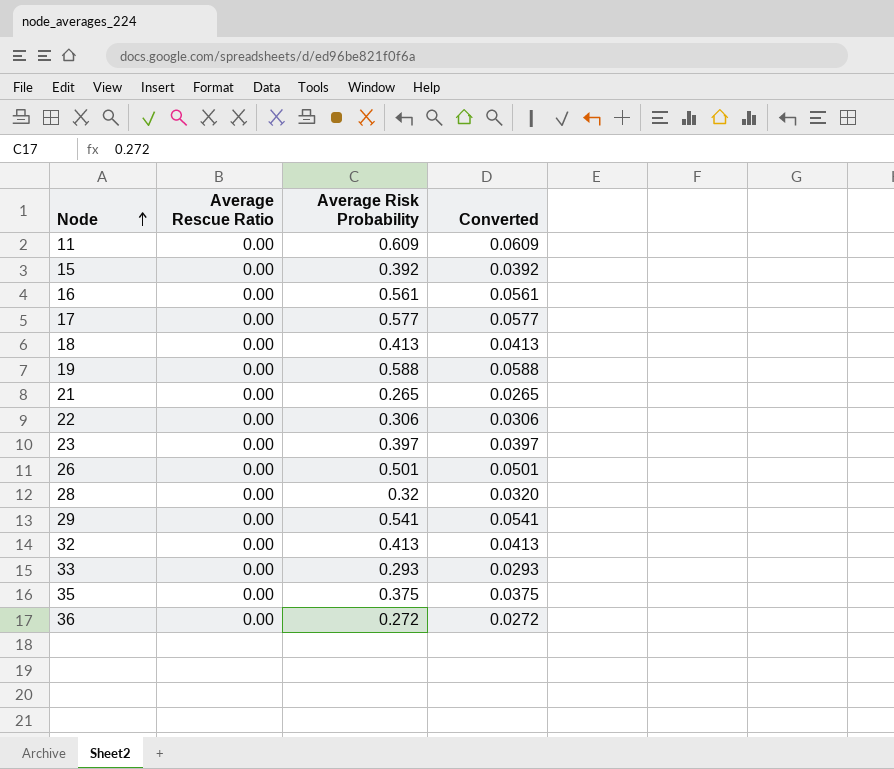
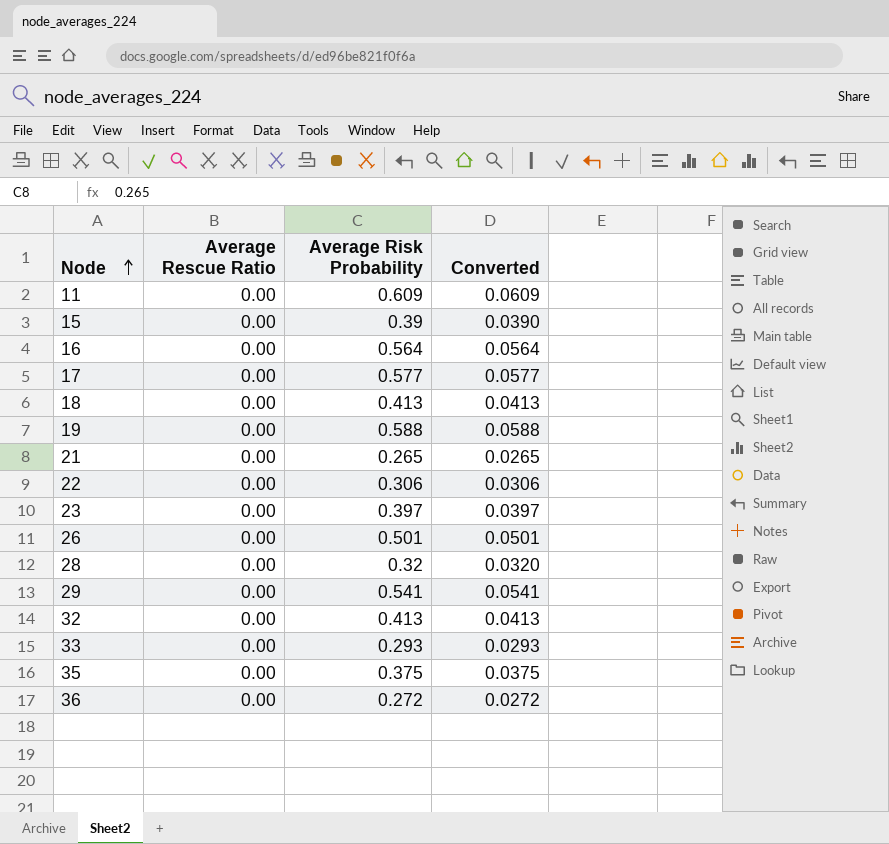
15 | Average Risk Probability: 0.392 -> 0.39
15 | Converted: 0.0392 -> 0.0390
16 | Average Risk Probability: 0.561 -> 0.564
16 | Converted: 0.0561 -> 0.0564

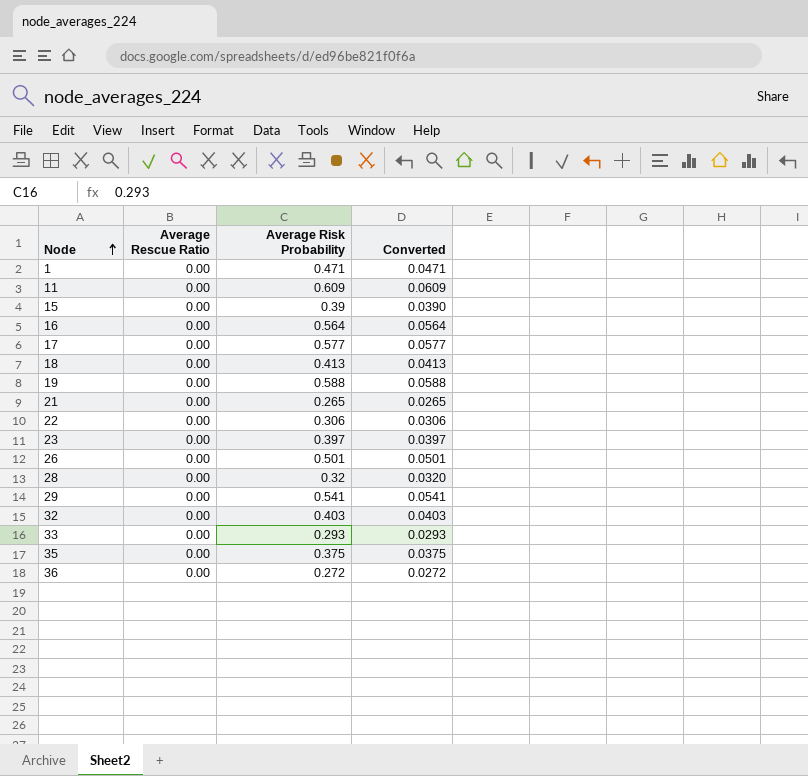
row 1: none -> 0.00 | 0.471 | 0.0471
32 | Average Risk Probability: 0.413 -> 0.403
32 | Converted: 0.0413 -> 0.0403

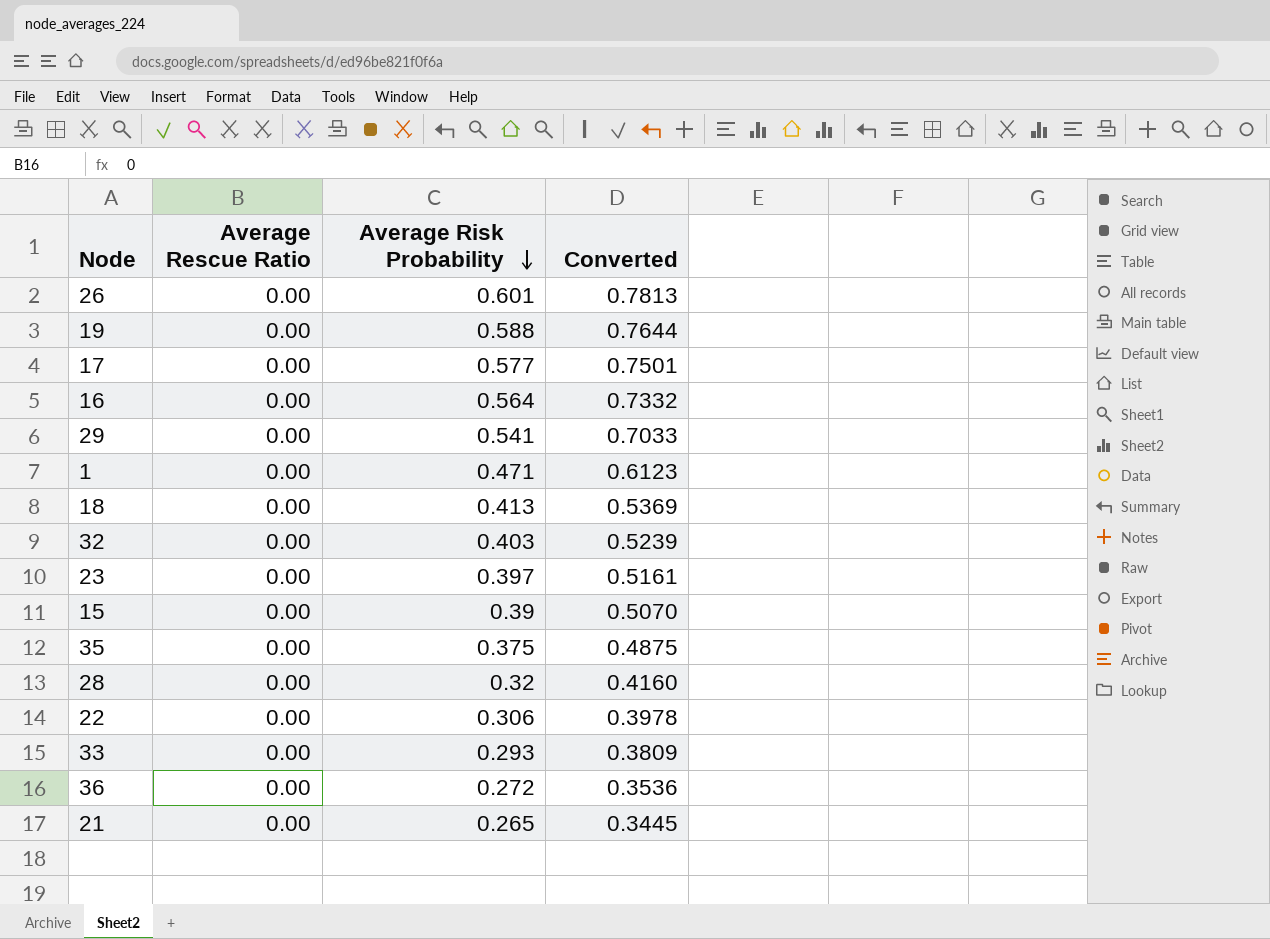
row order: Node ascending -> Average Risk Probability descending
column Converted | formula: [Average Risk Probability] * 0.1 -> [Average Risk Probability] * 1.3
row 11: 0.00 | 0.609 | 0.0609 -> none
26 | Average Risk Probability: 0.501 -> 0.601

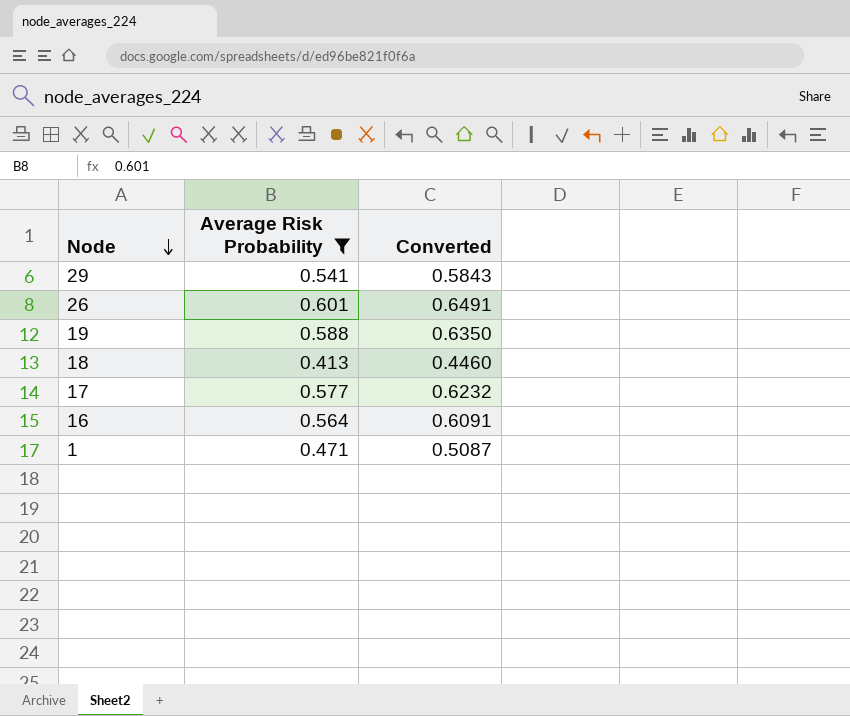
filter: none -> Average Risk Probability >= 0.413
row order: Average Risk Probability descending -> Node descending
column Average Rescue Ratio | position: 2 -> none
column Converted | formula: [Average Risk Probability] * 1.3 -> [Average Risk Probability] * 1.08

